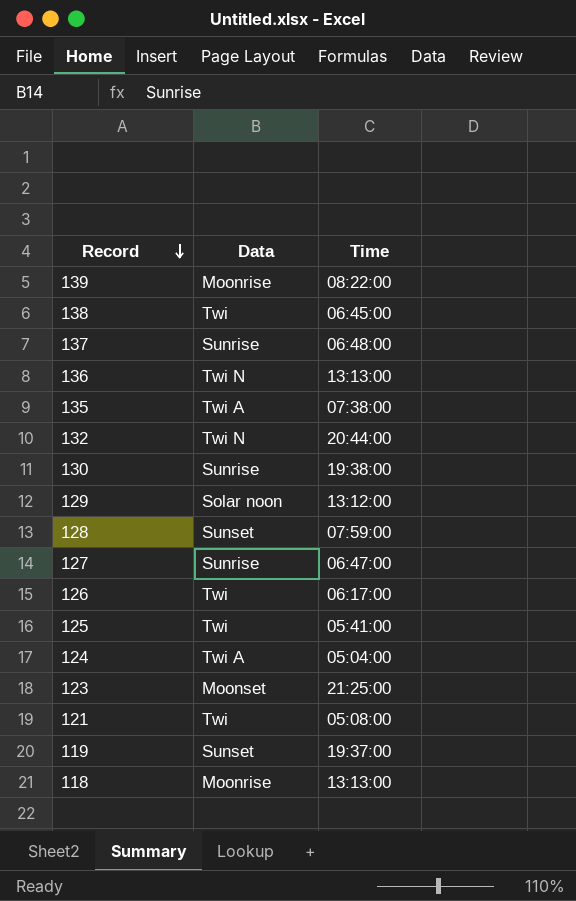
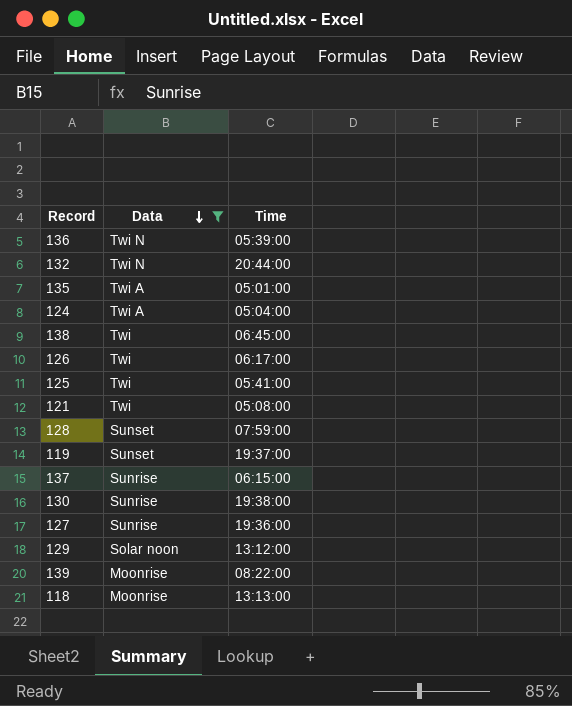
filter: none -> Data != Moonset
row order: Record descending -> Data descending
136 | Time: 13:13:00 -> 05:39:00
135 | Time: 07:38:00 -> 05:01:00
137 | Time: 06:48:00 -> 06:15:00
127 | Time: 06:47:00 -> 19:36:00

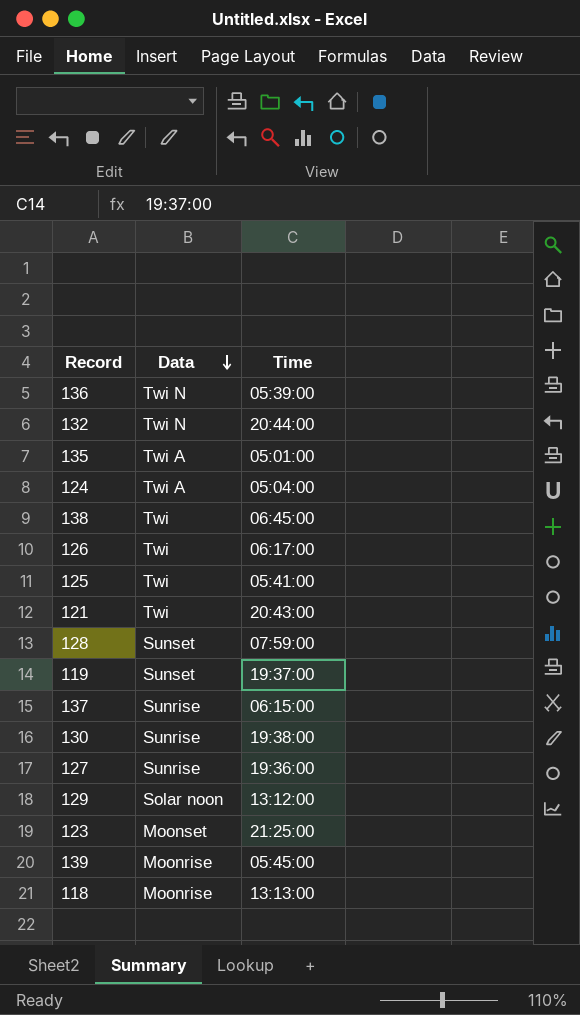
filter: Data != Moonset -> none
121 | Time: 05:08:00 -> 20:43:00
139 | Time: 08:22:00 -> 05:45:00

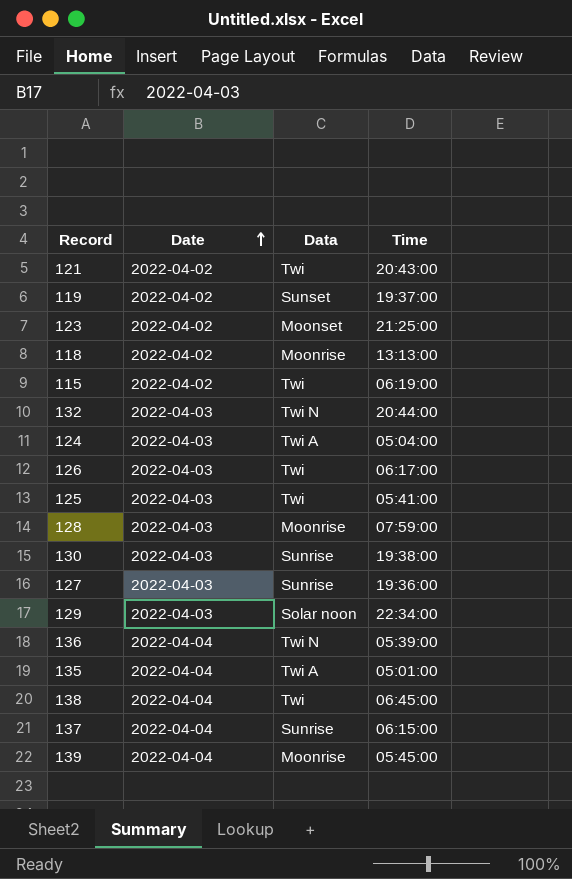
row order: Data descending -> Date ascending
column Date | position: none -> 2
row 115: none -> 2022-04-02 | Twi | 06:19:00
128 | Data: Sunset -> Moonrise
129 | Time: 13:12:00 -> 22:34:00

